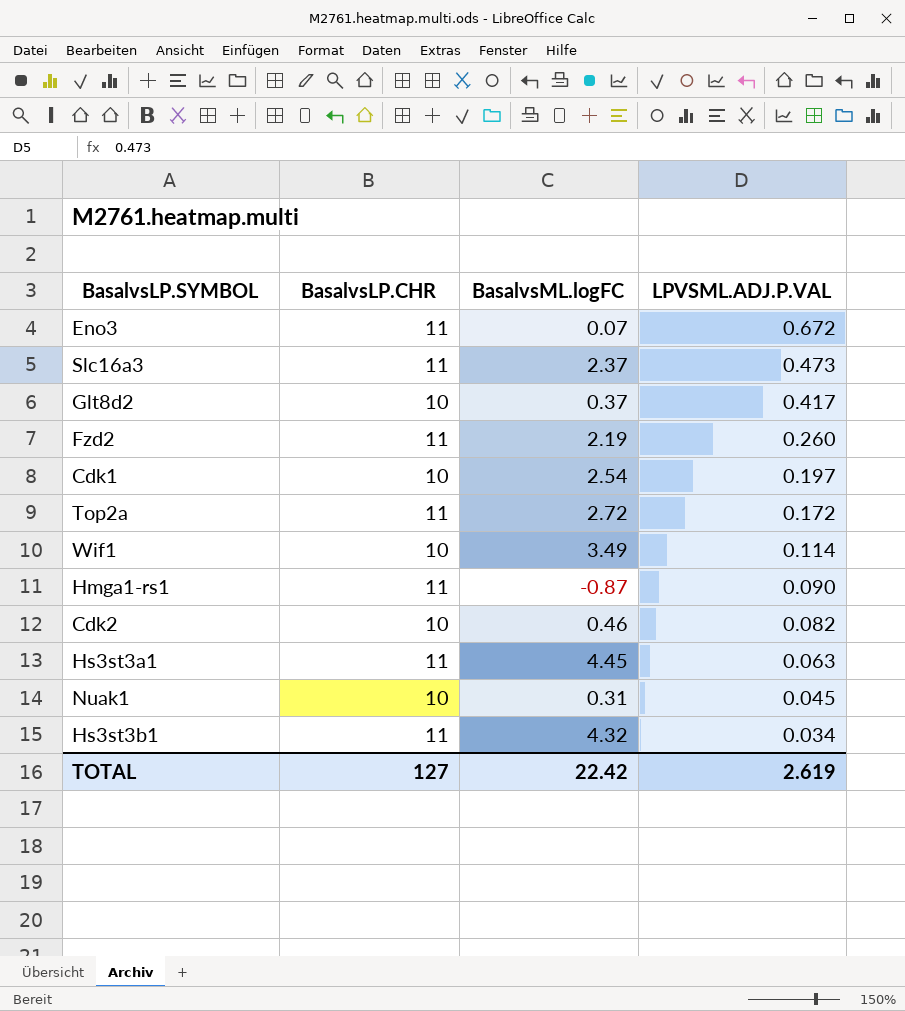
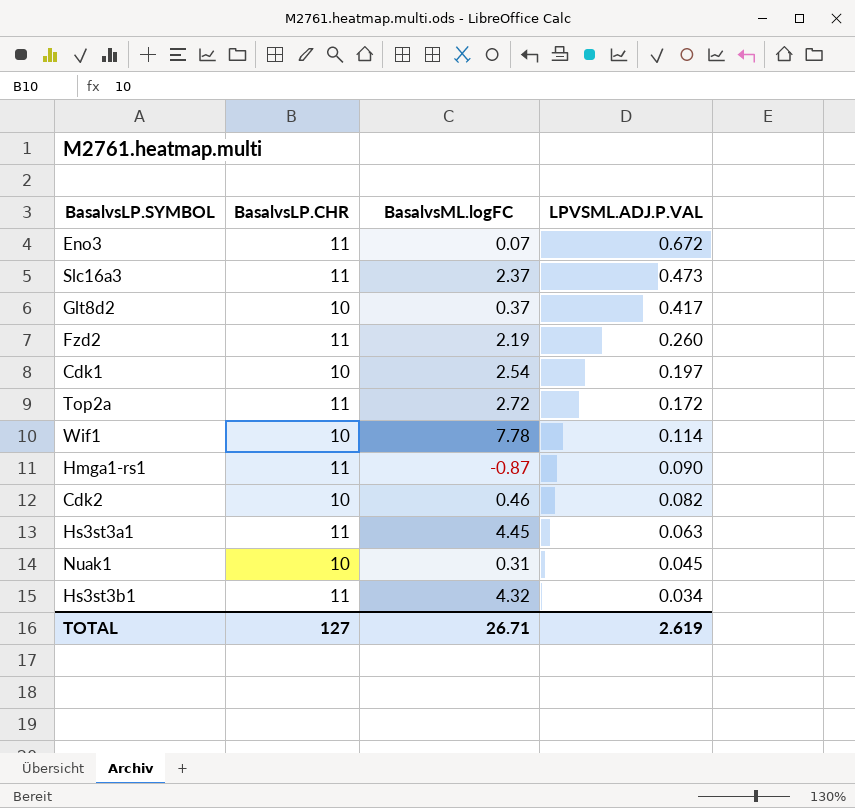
Wif1 | BasalvsML.logFC: 3.49 -> 7.78
TOTAL | BasalvsML.logFC: 22.42 -> 26.71

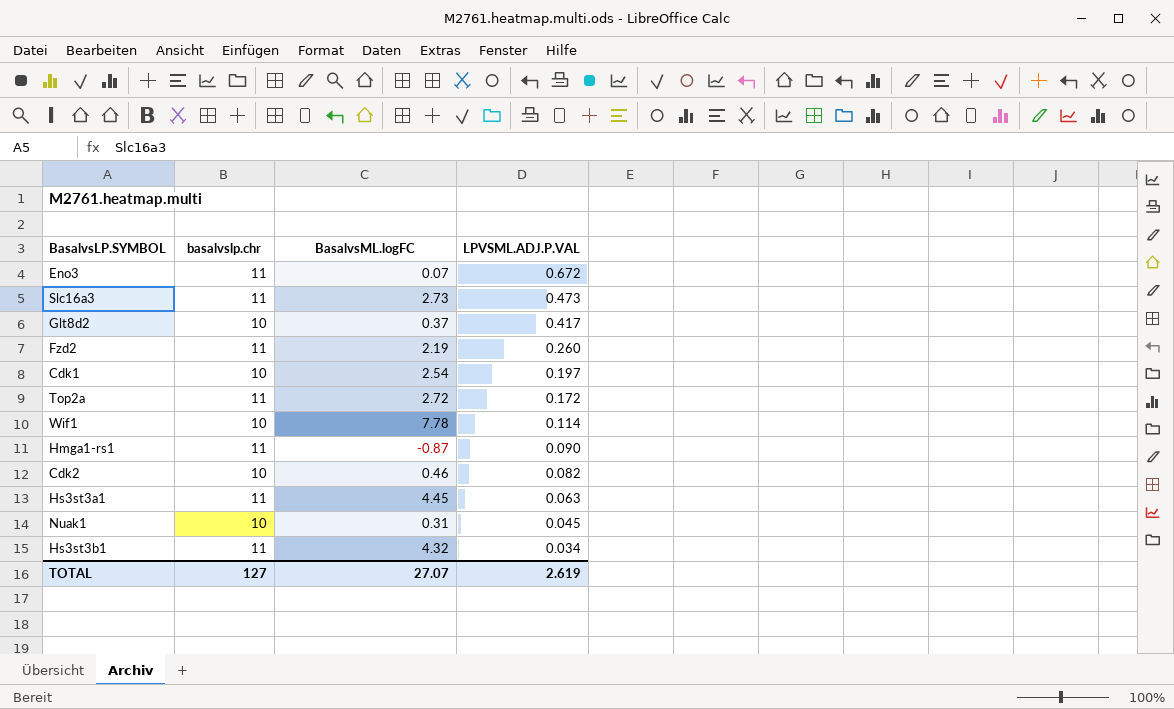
column name: BasalvsLP.CHR -> basalvslp.chr
Slc16a3 | BasalvsML.logFC: 2.37 -> 2.73
TOTAL | BasalvsML.logFC: 26.71 -> 27.07

